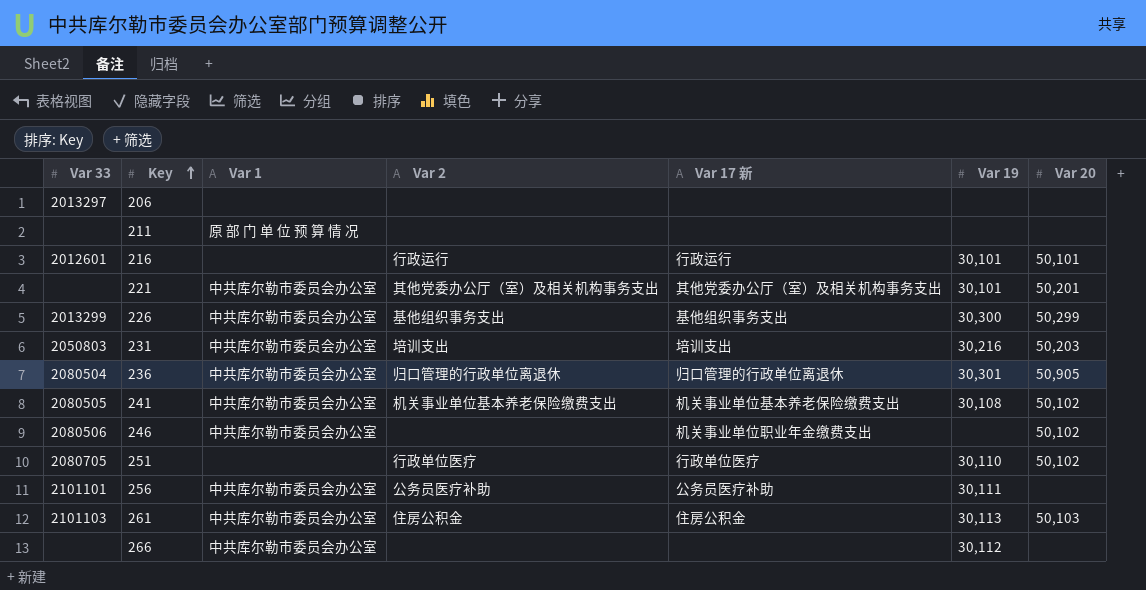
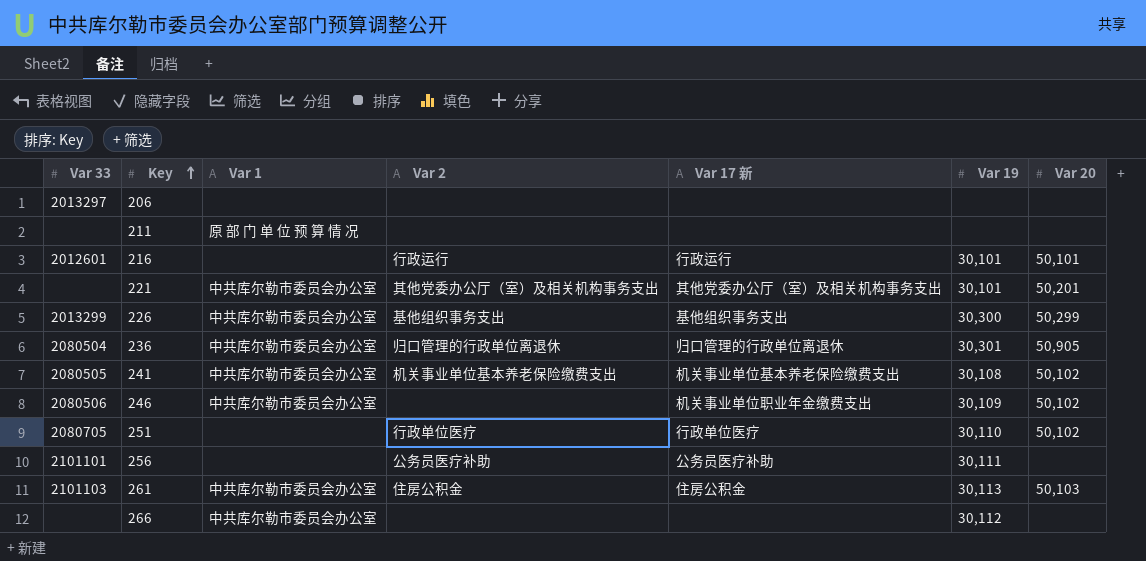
row 231: 2050803 | 中共库尔勒市委员会办公室 | 培训支出 | 培训支出 | 30,216 | 50,203 -> none
246 | Var 19: none -> 30,109
256 | Var 1: 中共库尔勒市委员会办公室 -> none

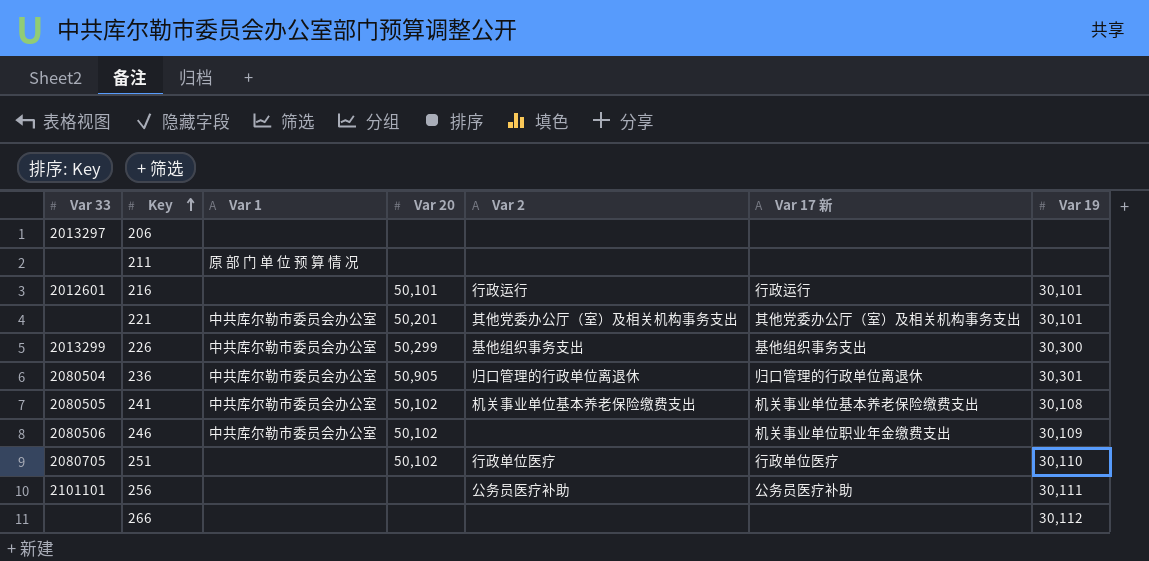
column Var 20 | position: 7 -> 4
row 261: 2101103 | 中共库尔勒市委员会办公室 | 住房公积金 | 住房公积金 | 30,113 | 50,103 -> none
266 | Var 1: 中共库尔勒市委员会办公室 -> none

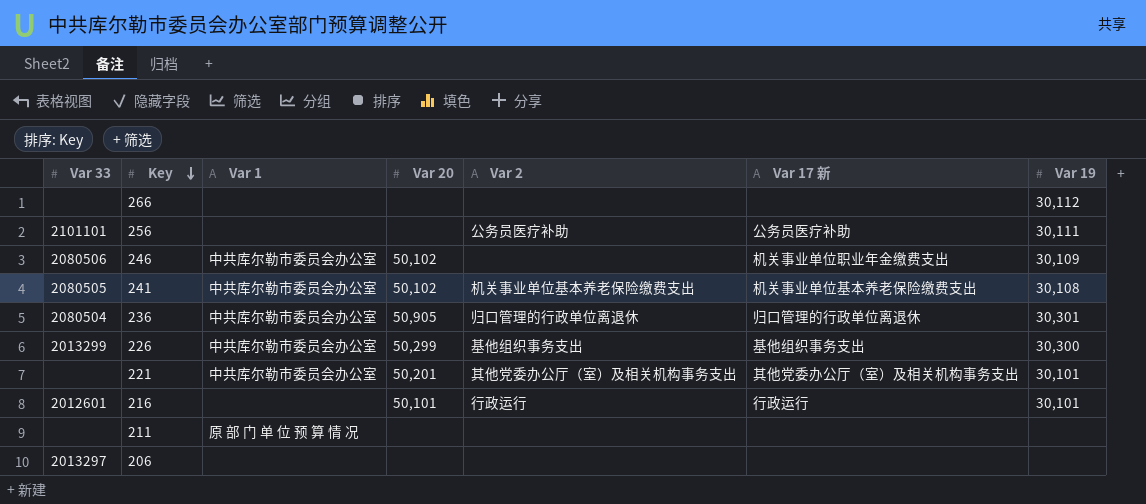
row order: Key ascending -> Key descending
row 251: 2080705 | none | 50,102 | 行政单位医疗 | 行政单位医疗 | 30,110 -> none

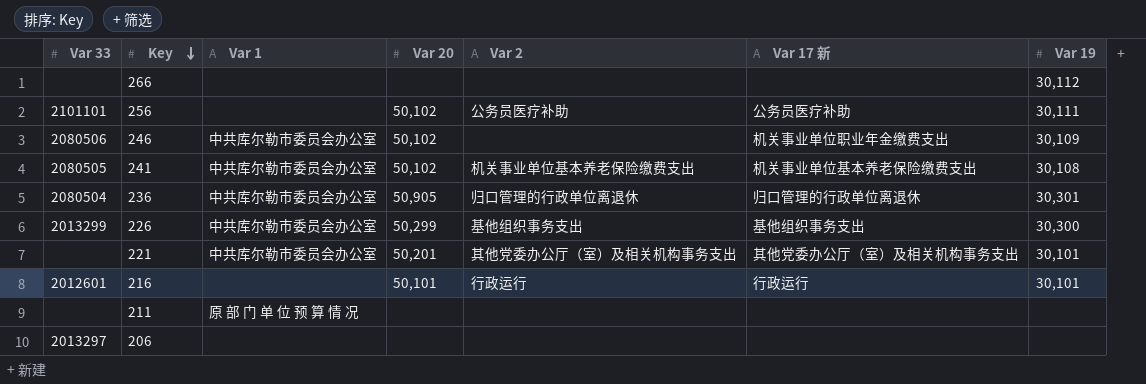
256 | Var 20: none -> 50,102

